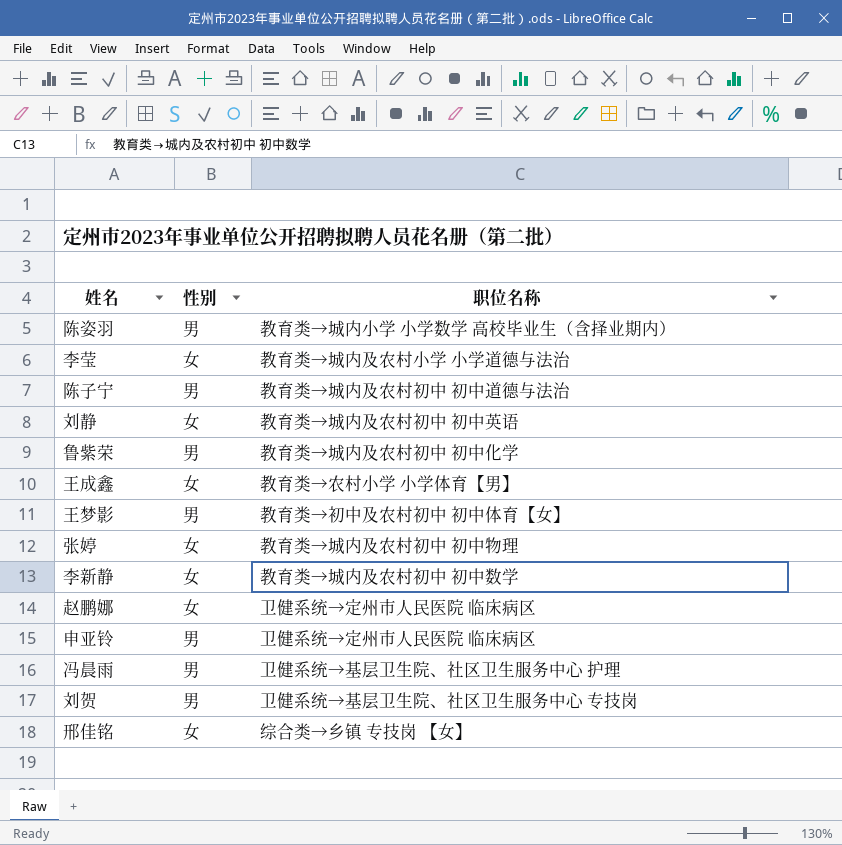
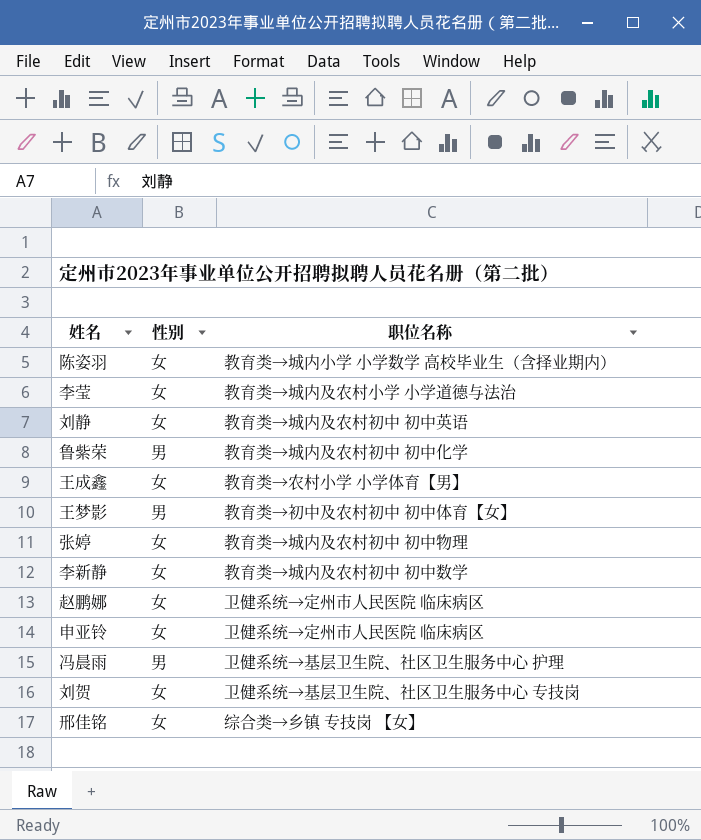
row 陈子宁: 男 | 教育类→城内及农村初中 初中道德与法治 -> none
陈姿羽 | 性别: 男 -> 女
申亚铃 | 性别: 男 -> 女
刘贺 | 性别: 男 -> 女

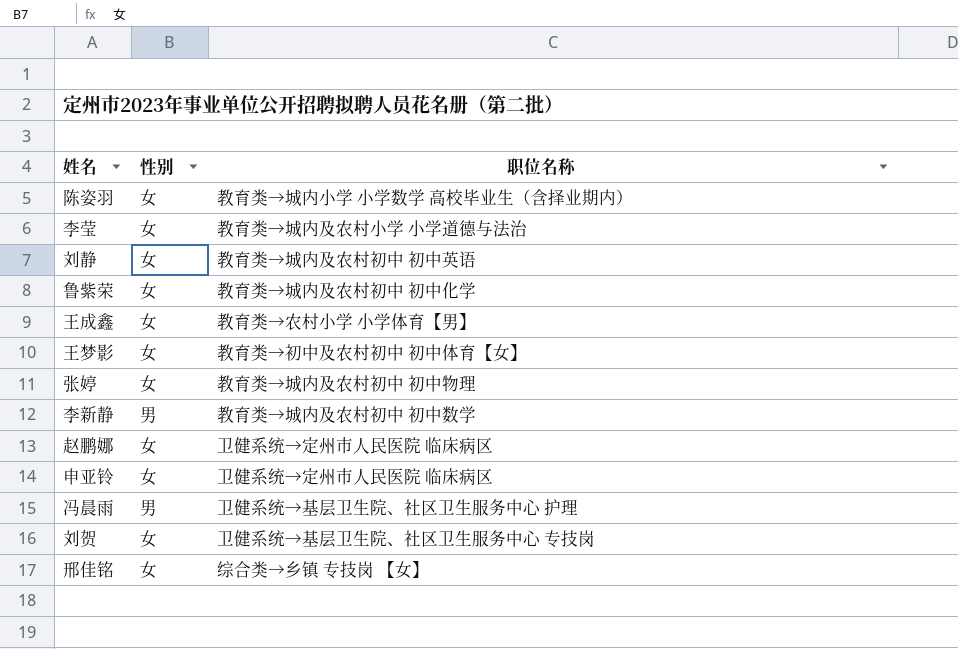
鲁紫荣 | 性别: 男 -> 女
王梦影 | 性别: 男 -> 女
李新静 | 性别: 女 -> 男

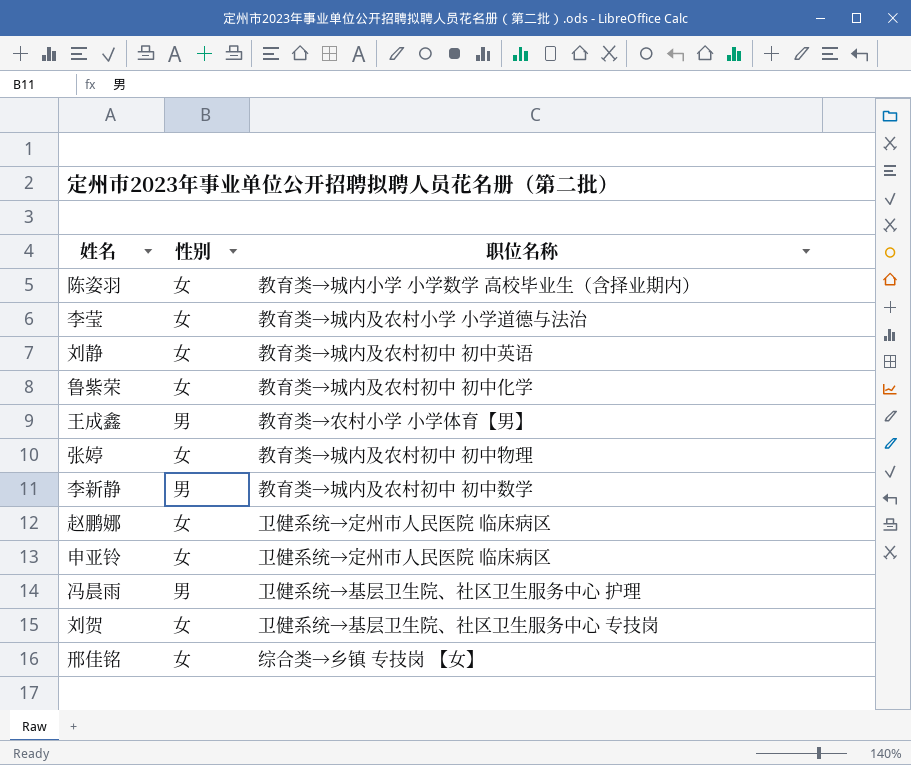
row 王梦影: 女 | 教育类→初中及农村初中 初中体育【女】 -> none
王成鑫 | 性别: 女 -> 男

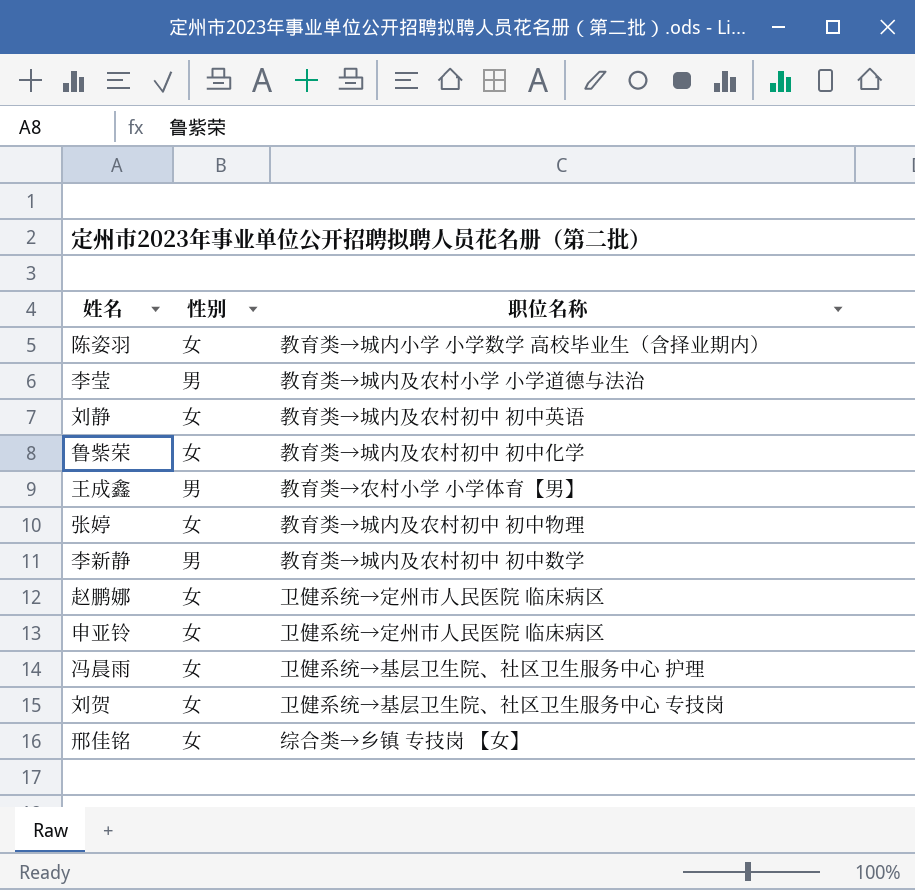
李莹 | 性别: 女 -> 男
冯晨雨 | 性别: 男 -> 女

